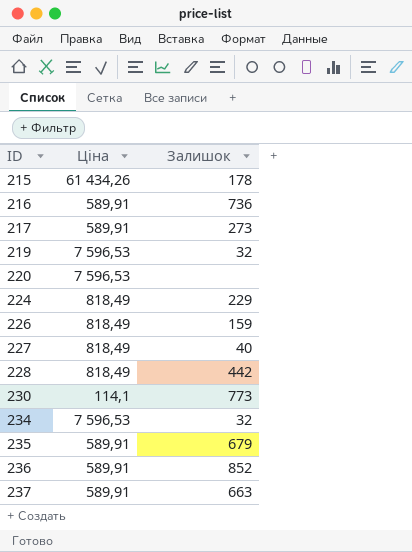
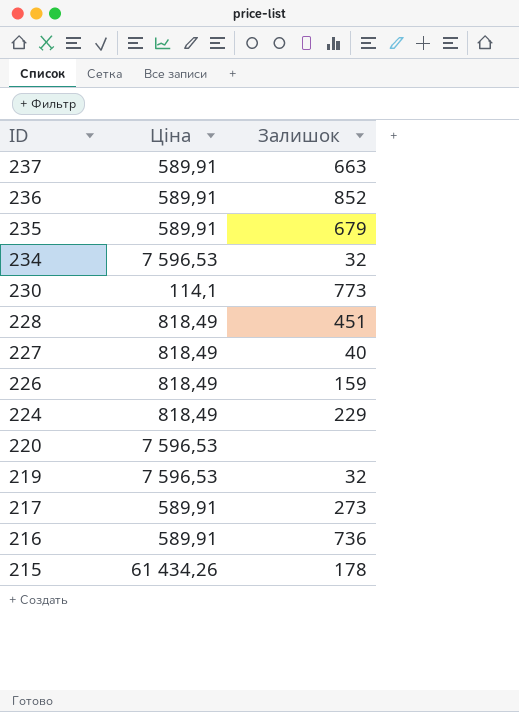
row order: ID ascending -> ID descending
228 | Залишок: 442 -> 451

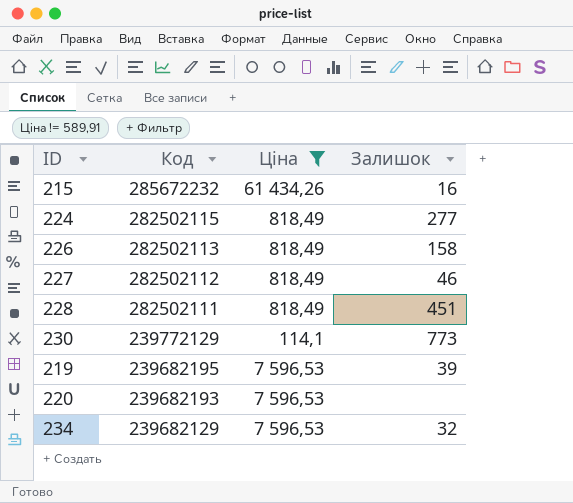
filter: none -> Ціна != 589,91
row order: ID descending -> Код descending
column Код | position: none -> 2
215 | Залишок: 178 -> 16
224 | Залишок: 229 -> 277
226 | Залишок: 159 -> 158
227 | Залишок: 40 -> 46
219 | Залишок: 32 -> 39

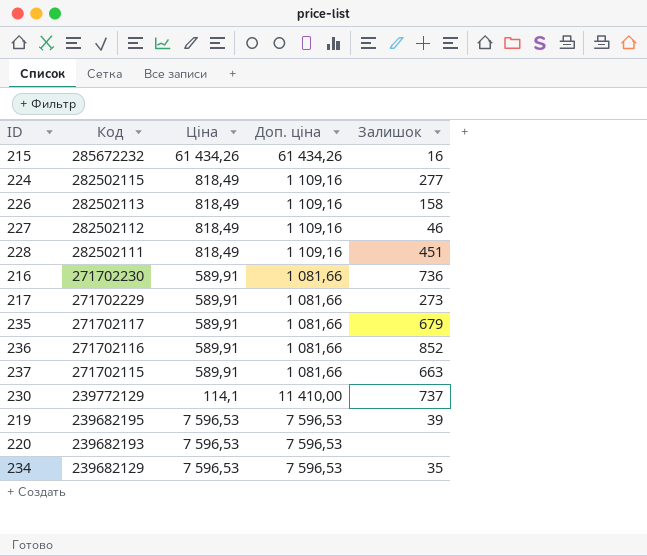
filter: Ціна != 589,91 -> none
column Доп. ціна | position: none -> 4
230 | Залишок: 773 -> 737
234 | Залишок: 32 -> 35

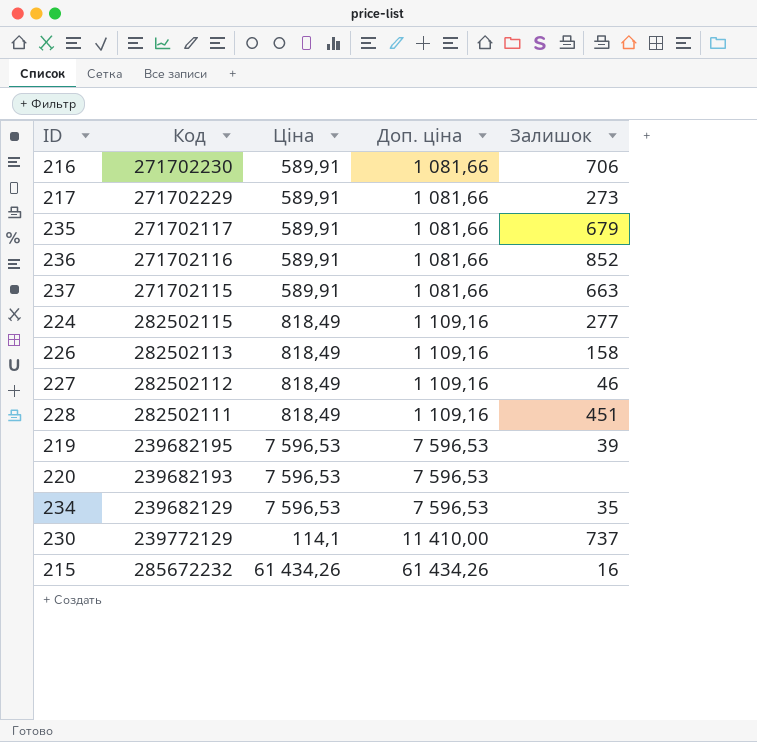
row order: Код descending -> Доп. ціна ascending
216 | Залишок: 736 -> 706

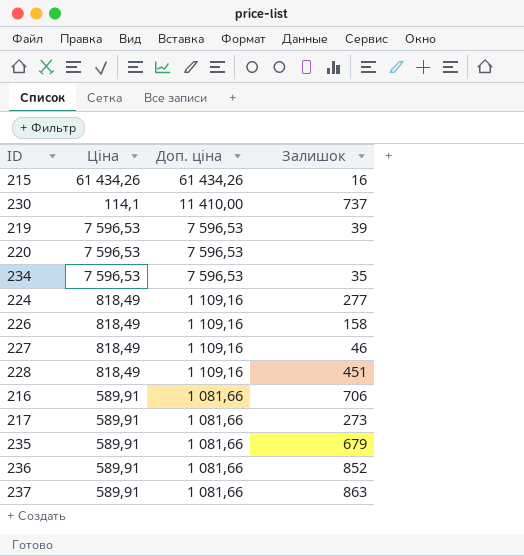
row order: Доп. ціна ascending -> Доп. ціна descending
column Код | position: 2 -> none
237 | Залишок: 663 -> 863

